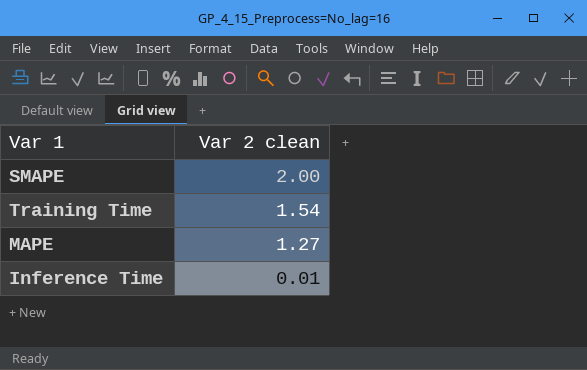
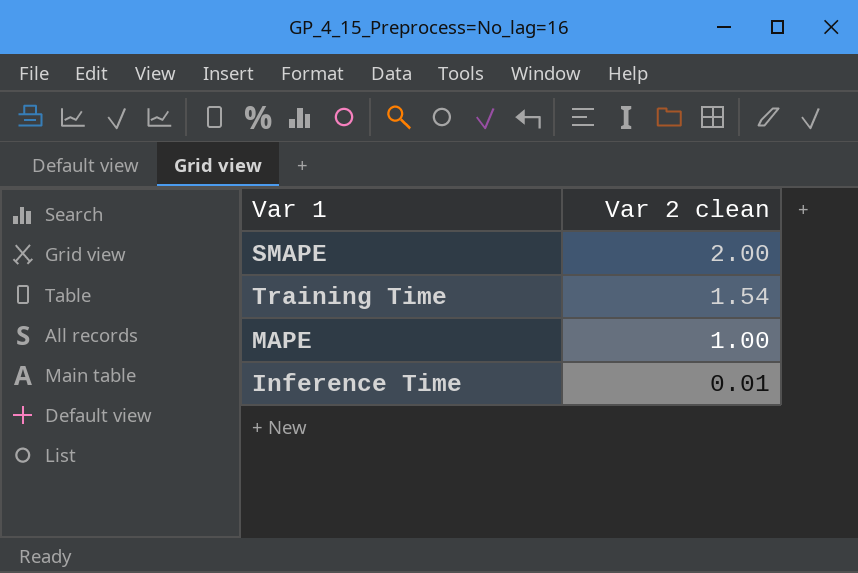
MAPE | Var 2 clean: 1.27 -> 1.00

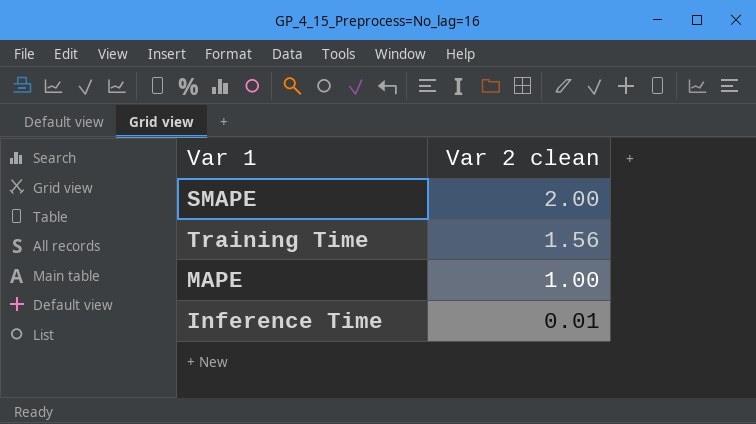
Training Time | Var 2 clean: 1.54 -> 1.56

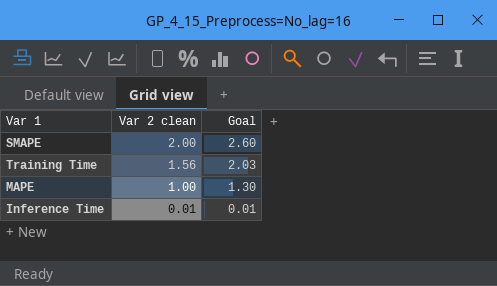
column Goal | formula: none -> [Var 2 clean] * 1.3

